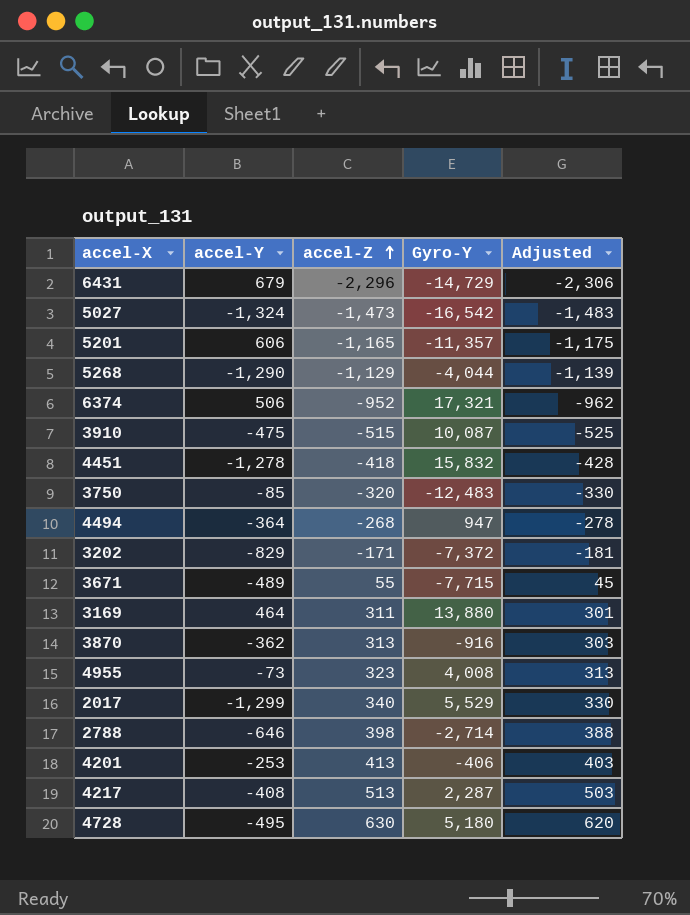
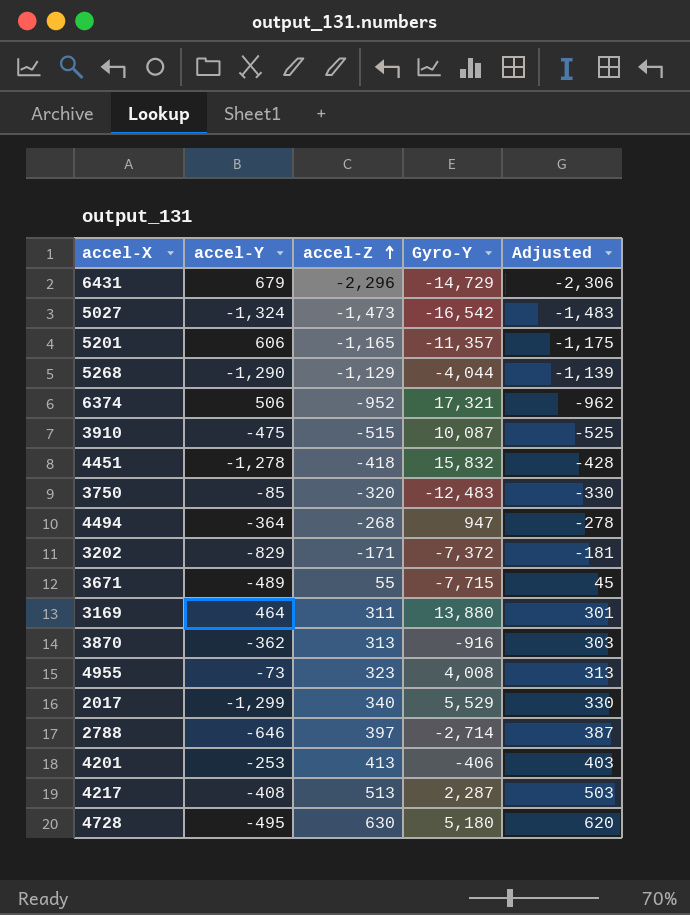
2788 | accel-Z: 398 -> 397
2788 | Adjusted: 388 -> 387

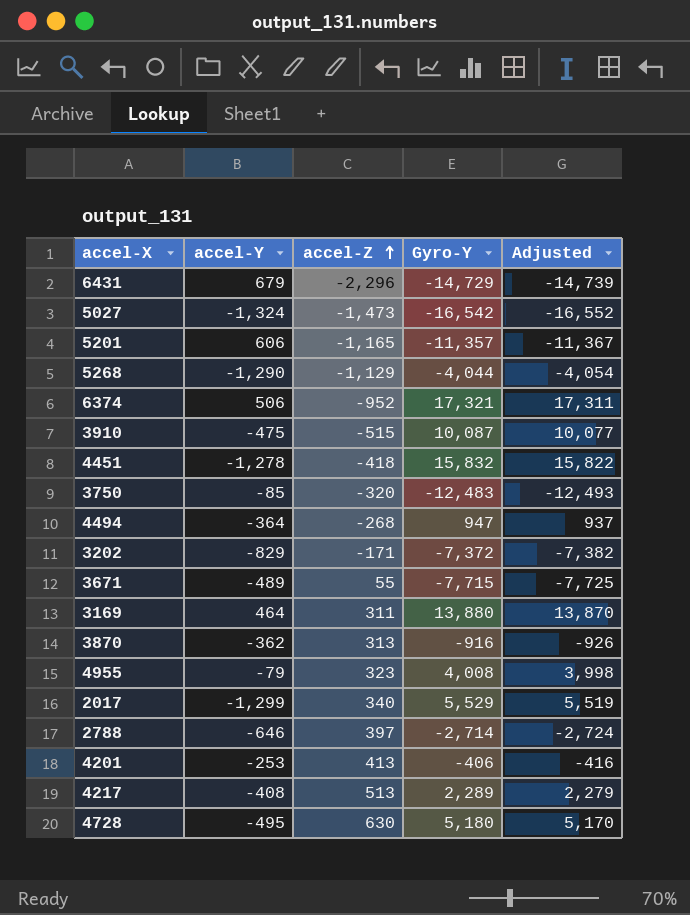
column Adjusted | formula: [accel-Z] - 10 -> [Gyro-Y] - 10
4955 | accel-Y: -73 -> -79
4217 | Gyro-Y: 2,287 -> 2,289

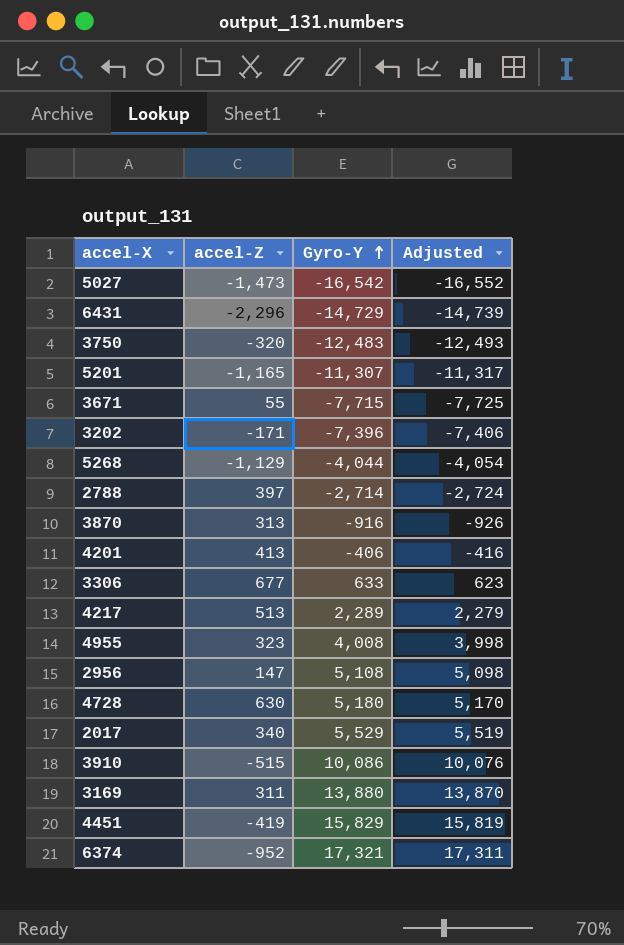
row order: accel-Z ascending -> Gyro-Y ascending
column accel-Y | position: 2 -> none
row 4494: -364 | -268 | 947 | 937 -> none
5201 | Gyro-Y: -11,357 -> -11,307
5201 | Adjusted: -11,367 -> -11,317
3202 | Gyro-Y: -7,372 -> -7,396
3202 | Adjusted: -7,382 -> -7,406
row 3306: none -> 677 | 633 | 623
row 2956: none -> 147 | 5,108 | 5,098
3910 | Gyro-Y: 10,087 -> 10,086
3910 | Adjusted: 10,077 -> 10,076
4451 | accel-Z: -418 -> -419
4451 | Gyro-Y: 15,832 -> 15,829
4451 | Adjusted: 15,822 -> 15,819

